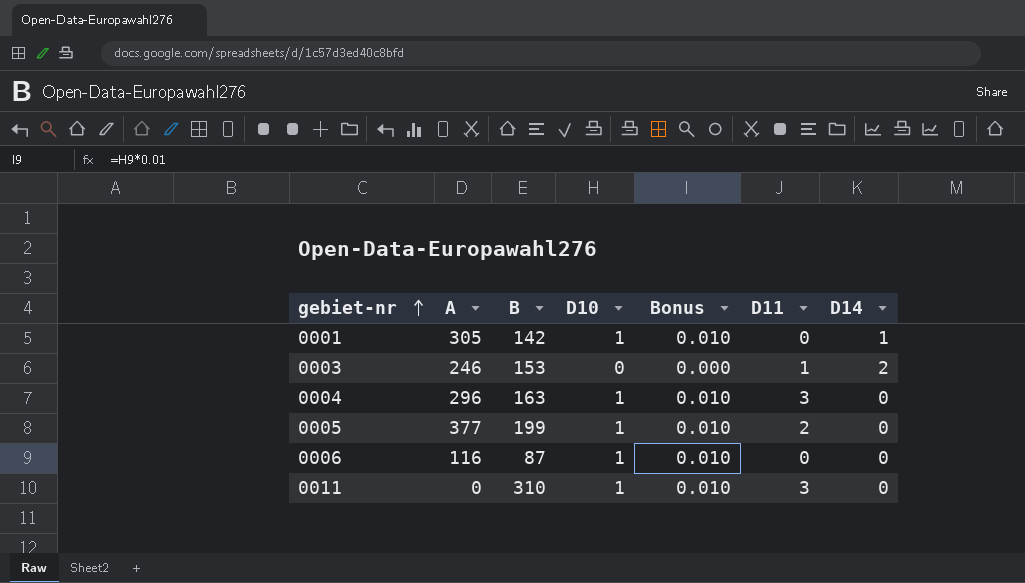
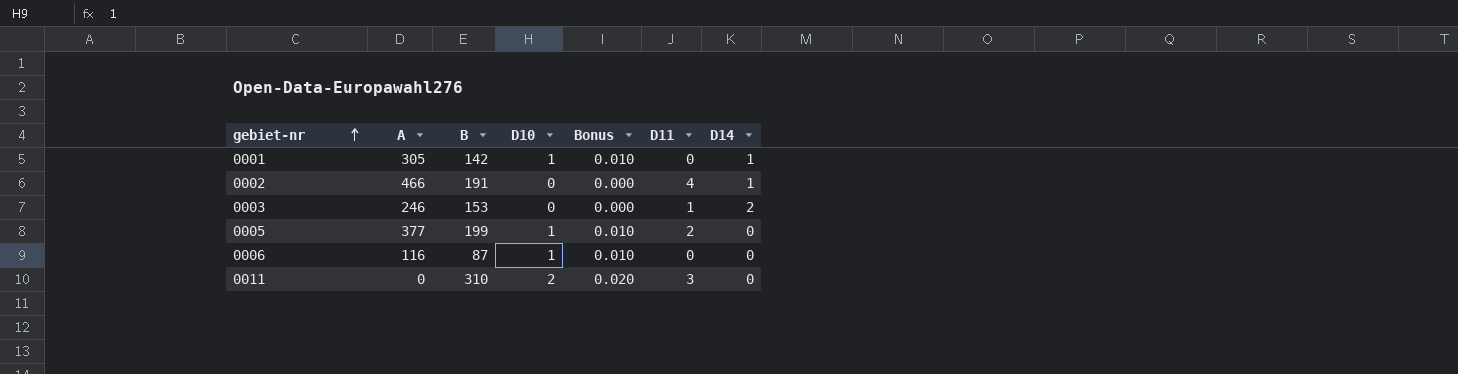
row 0004: 296 | 163 | 1 | 0.010 | 3 | 0 -> none
row 0002: none -> 466 | 191 | 0 | 0.000 | 4 | 1
0011 | D10: 1 -> 2
0011 | Bonus: 0.010 -> 0.020

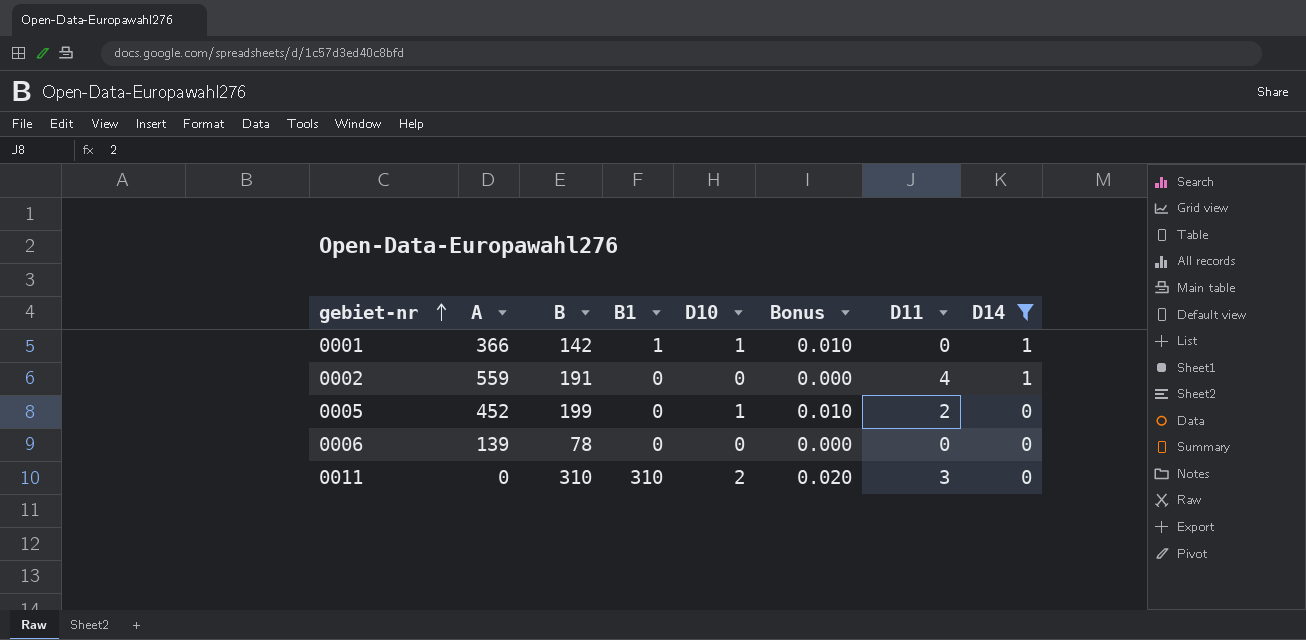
filter: none -> D14 != 2
column B1 | position: none -> 4
0001 | A: 305 -> 366
0002 | A: 466 -> 559
0005 | A: 377 -> 452
0006 | A: 116 -> 139
0006 | B: 87 -> 78
0006 | D10: 1 -> 0
0006 | Bonus: 0.010 -> 0.000

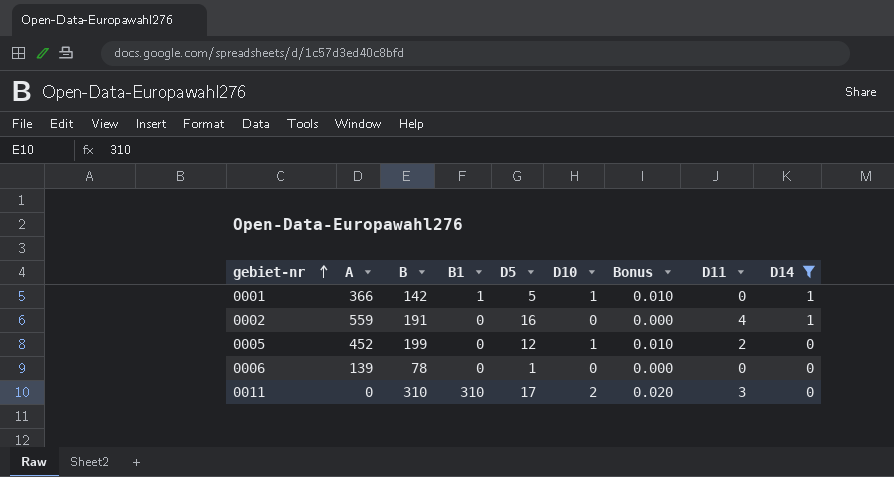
column D5 | position: none -> 5

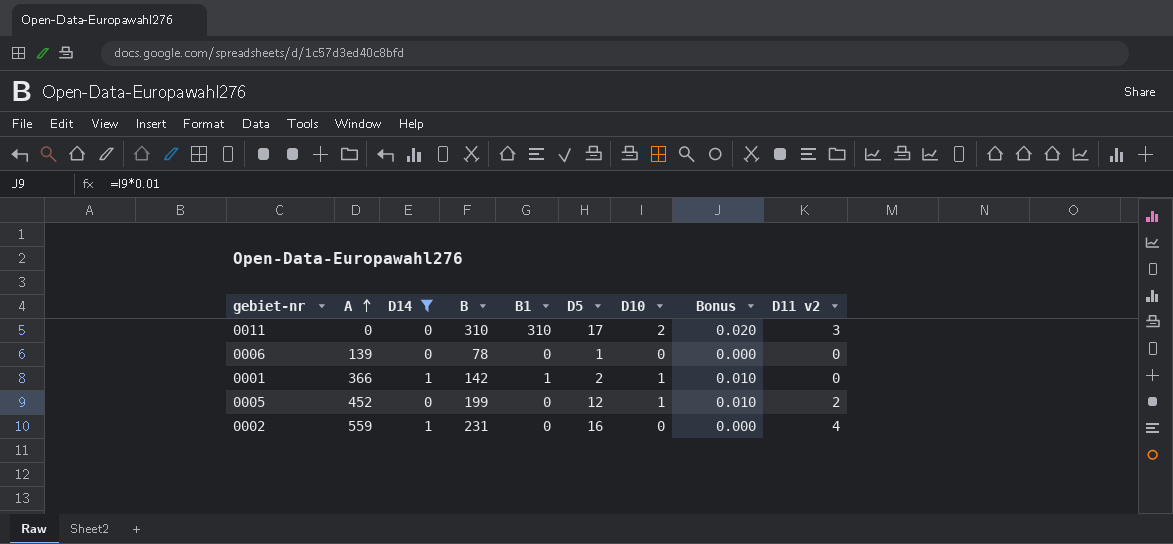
row order: gebiet-nr ascending -> A ascending
column D14 | position: 9 -> 3
column name: D11 -> D11 v2
0001 | D5: 5 -> 2
0002 | B: 191 -> 231

